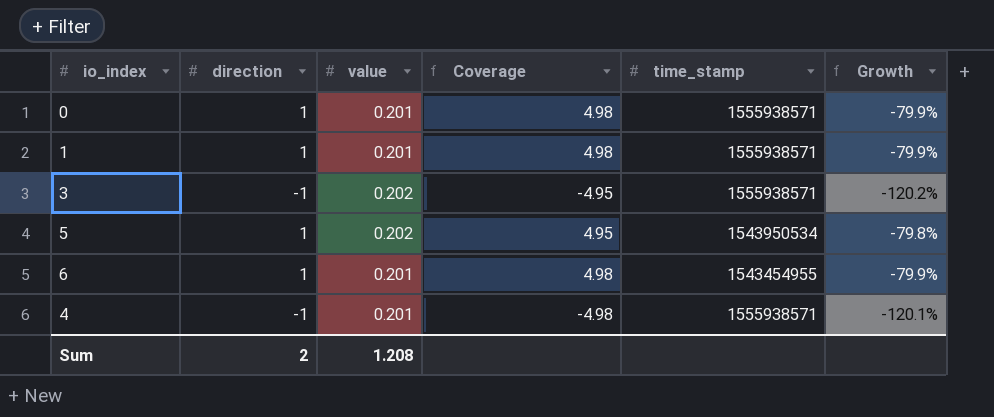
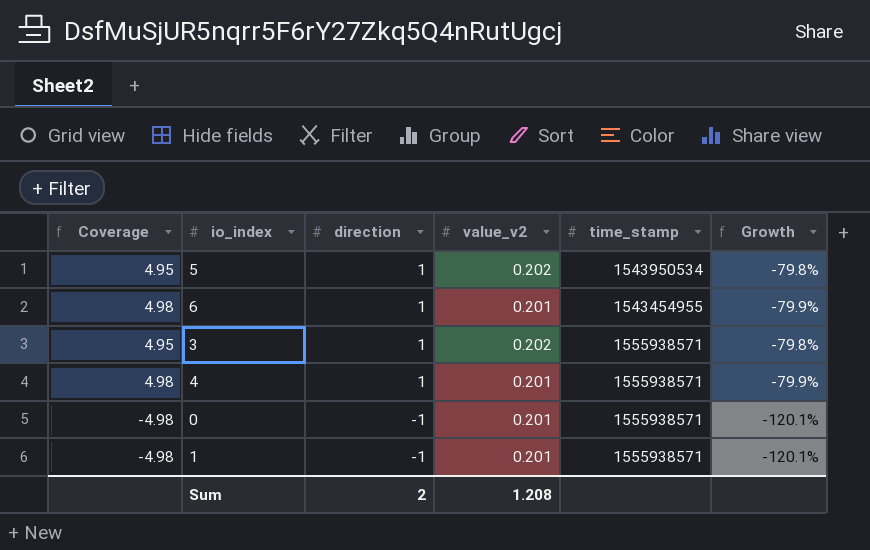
row order: none -> direction descending
column Coverage | position: 4 -> 1
column name: value -> value_v2
3 | Coverage: -4.95 -> 4.95
3 | direction: -1 -> 1
3 | Growth: -120.2% -> -79.8%
4 | Coverage: -4.98 -> 4.98
4 | direction: -1 -> 1
4 | Growth: -120.1% -> -79.9%
0 | Coverage: 4.98 -> -4.98
0 | direction: 1 -> -1
0 | Growth: -79.9% -> -120.1%
1 | Coverage: 4.98 -> -4.98
1 | direction: 1 -> -1
1 | Growth: -79.9% -> -120.1%

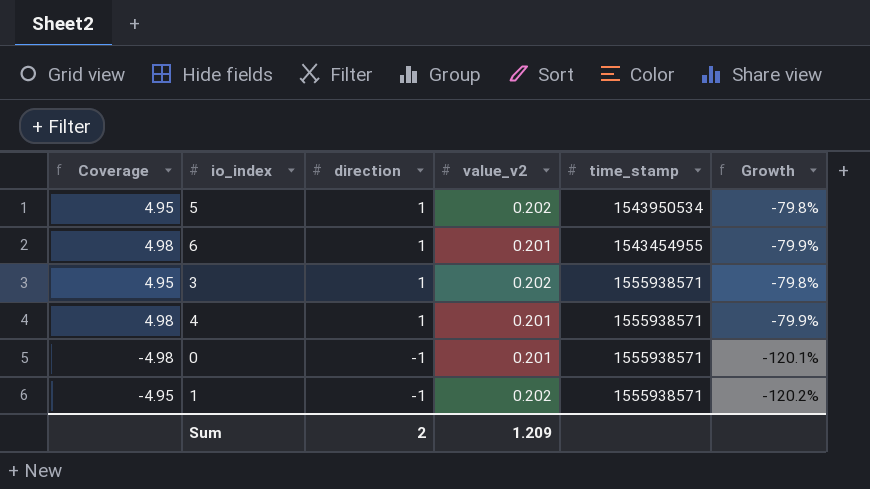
1 | Coverage: -4.98 -> -4.95
1 | value_v2: 0.201 -> 0.202
1 | Growth: -120.1% -> -120.2%
Sum | value_v2: 1.208 -> 1.209

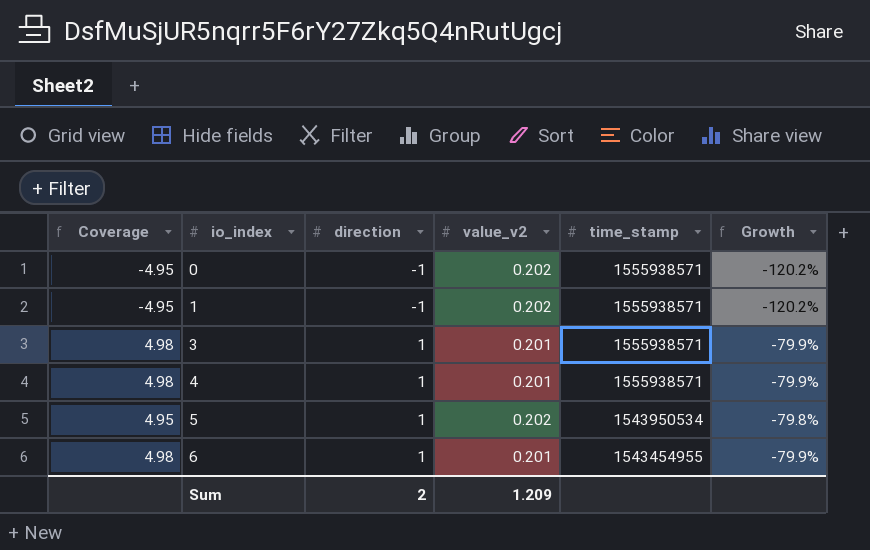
row order: direction descending -> io_index ascending
0 | Coverage: -4.98 -> -4.95
0 | value_v2: 0.201 -> 0.202
0 | Growth: -120.1% -> -120.2%
3 | Coverage: 4.95 -> 4.98
3 | value_v2: 0.202 -> 0.201
3 | Growth: -79.8% -> -79.9%

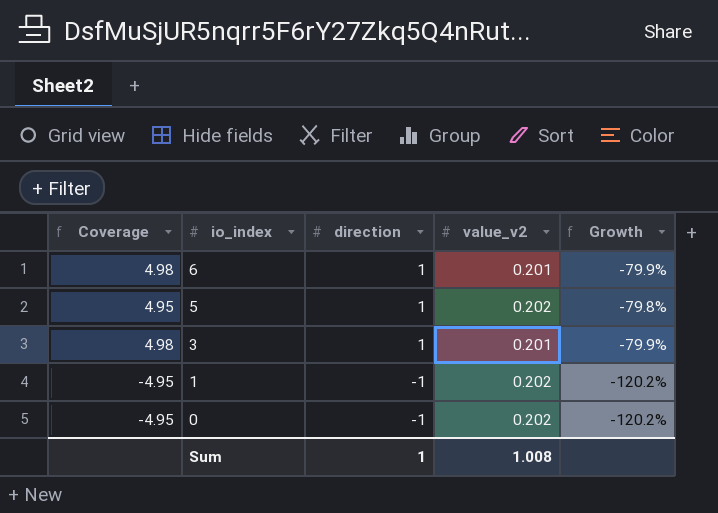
row order: io_index ascending -> io_index descending
column time_stamp | position: 5 -> none
row 4: 4.98 | 1 | 0.201 | 1555938571 | -79.9% -> none
Sum | direction: 2 -> 1
Sum | value_v2: 1.209 -> 1.008

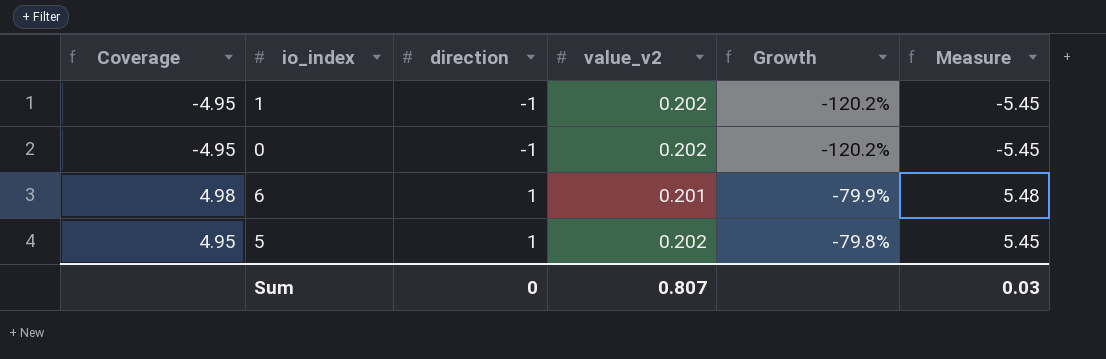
row order: io_index descending -> direction ascending
column Measure | formula: none -> [Coverage] * 1.1
row 3: 4.98 | 1 | 0.201 | -79.9% -> none
Sum | direction: 1 -> 0
Sum | value_v2: 1.008 -> 0.807

